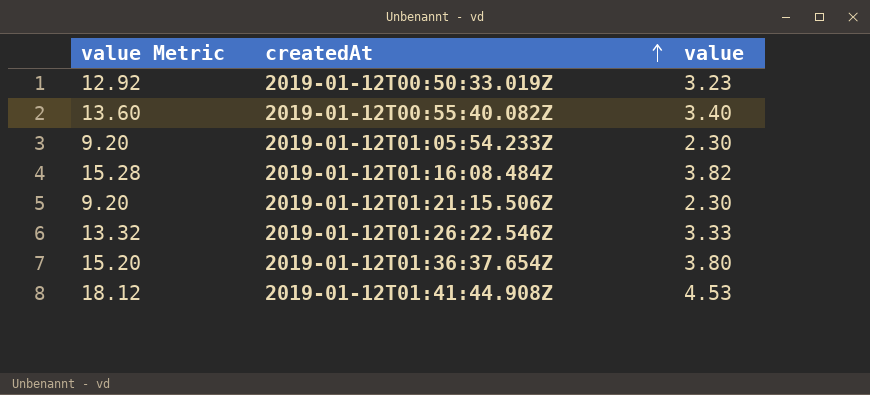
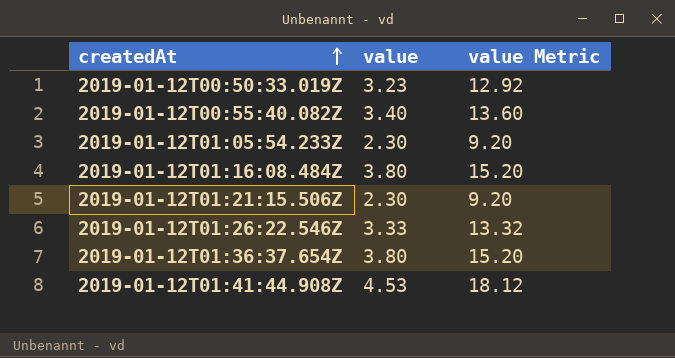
column value Metric | position: 1 -> 3
2019-01-12T01:16:08.484Z | value: 3.82 -> 3.80
2019-01-12T01:16:08.484Z | value Metric: 15.28 -> 15.20

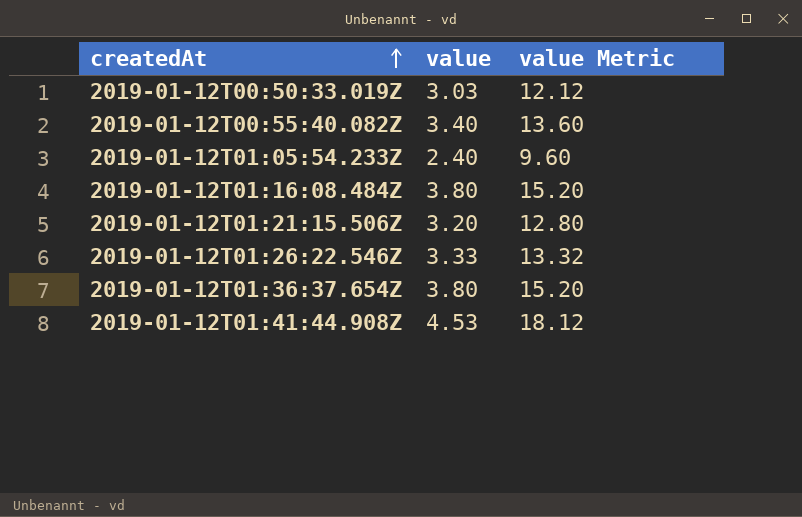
2019-01-12T00:50:33.019Z | value: 3.23 -> 3.03
2019-01-12T00:50:33.019Z | value Metric: 12.92 -> 12.12
2019-01-12T01:05:54.233Z | value: 2.30 -> 2.40
2019-01-12T01:05:54.233Z | value Metric: 9.20 -> 9.60
2019-01-12T01:21:15.506Z | value: 2.30 -> 3.20
2019-01-12T01:21:15.506Z | value Metric: 9.20 -> 12.80

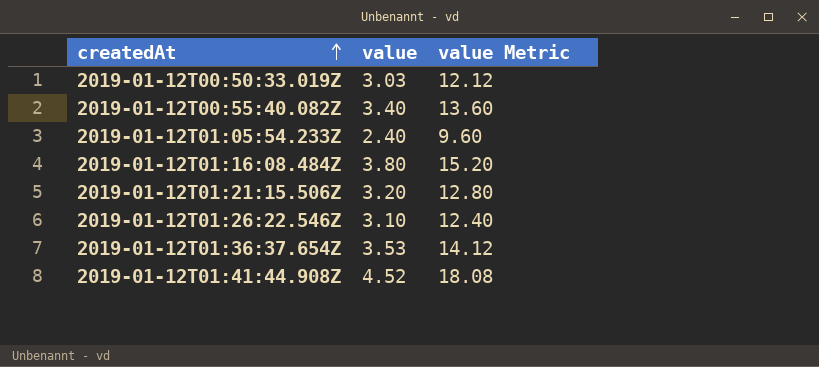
2019-01-12T01:26:22.546Z | value: 3.33 -> 3.10
2019-01-12T01:26:22.546Z | value Metric: 13.32 -> 12.40
2019-01-12T01:36:37.654Z | value: 3.80 -> 3.53
2019-01-12T01:36:37.654Z | value Metric: 15.20 -> 14.12
2019-01-12T01:41:44.908Z | value: 4.53 -> 4.52
2019-01-12T01:41:44.908Z | value Metric: 18.12 -> 18.08

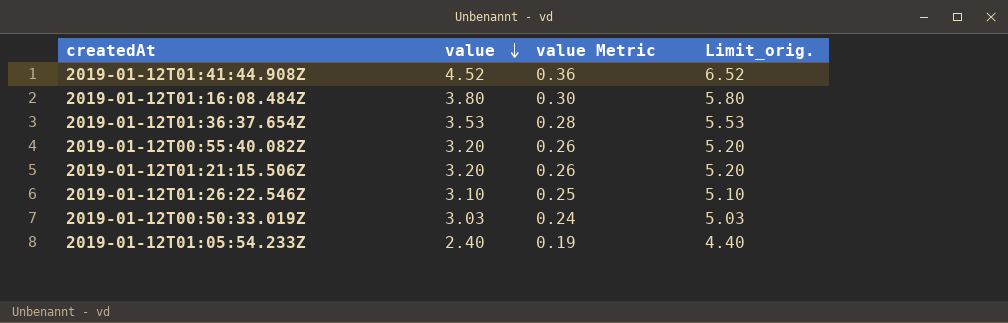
row order: createdAt ascending -> value descending
column value Metric | formula: [value] * 4 -> [value] * 0.08
column Limit_orig. | formula: none -> [value] + 2
2019-01-12T00:55:40.082Z | value: 3.40 -> 3.20

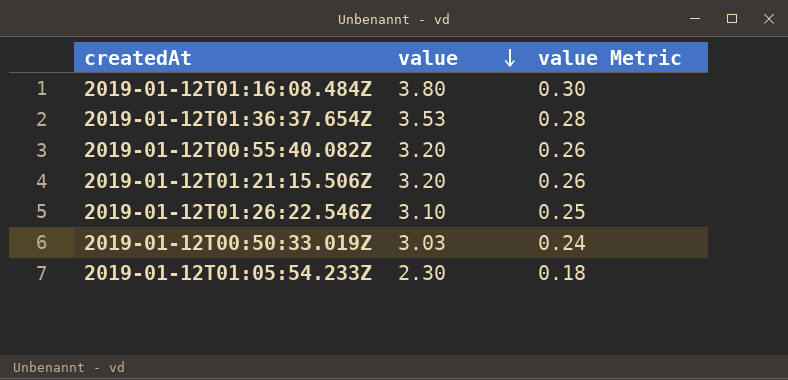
column Limit_orig. | formula: [value] + 2 -> none
row 2019-01-12T01:41:44.908Z: 4.52 | 0.36 | 6.52 -> none
2019-01-12T01:05:54.233Z | value: 2.40 -> 2.30
2019-01-12T01:05:54.233Z | value Metric: 0.19 -> 0.18

